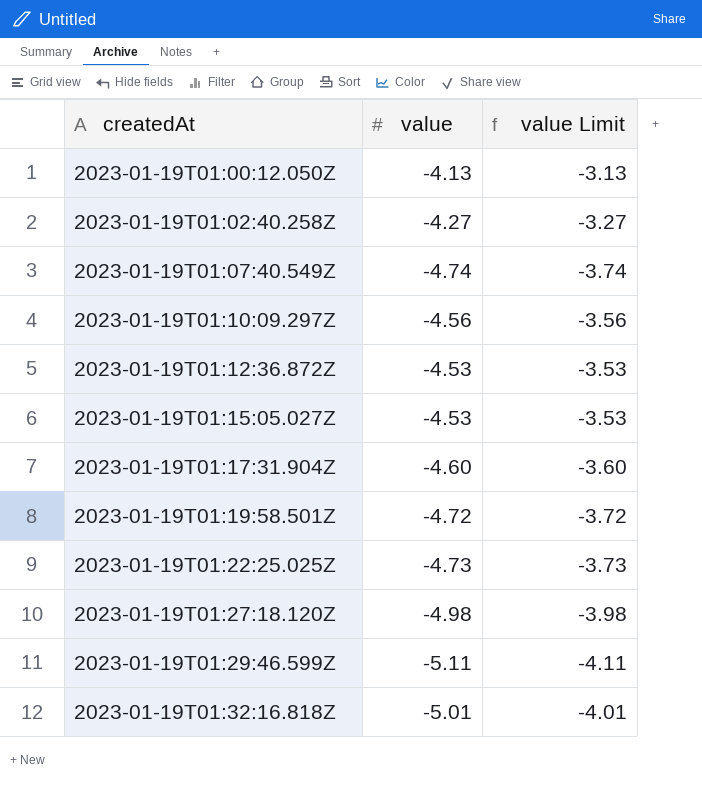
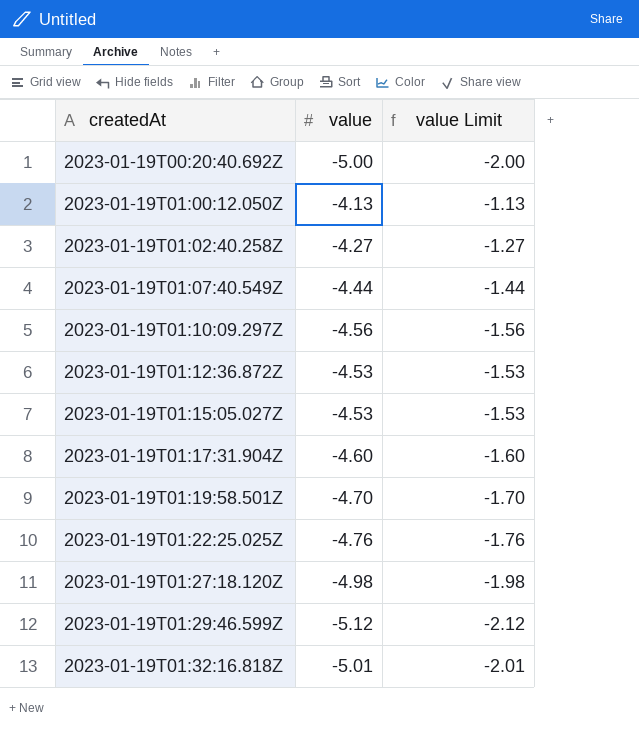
column value Limit | formula: [value] + 1 -> [value] + 3
row 2023-01-19T00:20:40.692Z: none -> -5.00 | -2.00
2023-01-19T01:07:40.549Z | value: -4.74 -> -4.44
2023-01-19T01:19:58.501Z | value: -4.72 -> -4.70
2023-01-19T01:22:25.025Z | value: -4.73 -> -4.76
2023-01-19T01:29:46.599Z | value: -5.11 -> -5.12

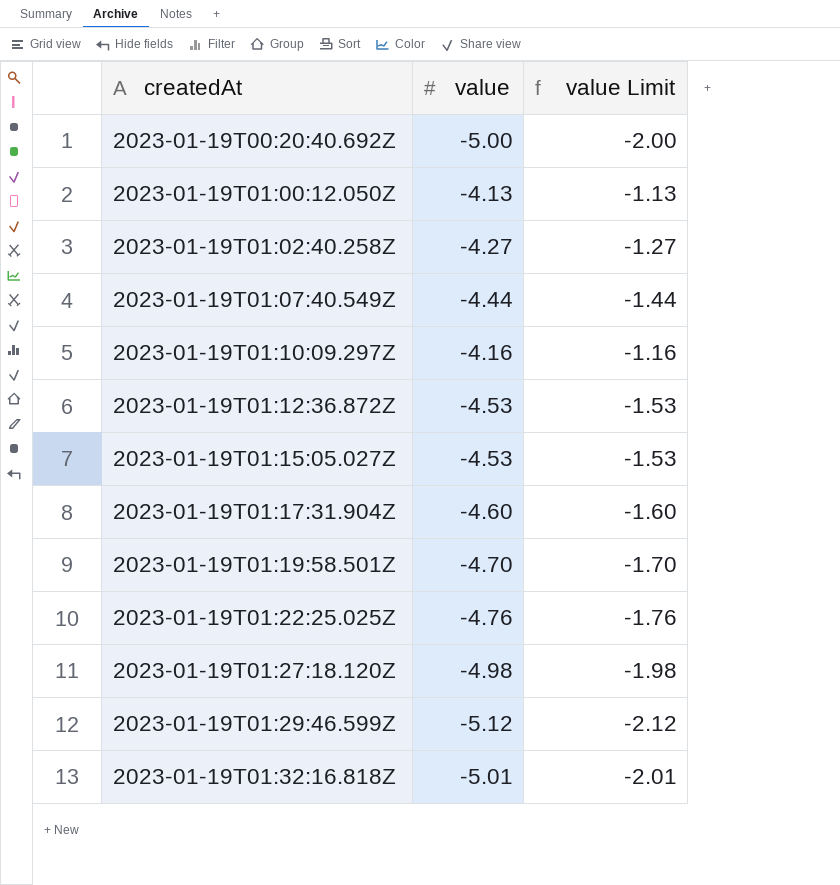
2023-01-19T01:10:09.297Z | value: -4.56 -> -4.16
2023-01-19T01:10:09.297Z | value Limit: -1.56 -> -1.16

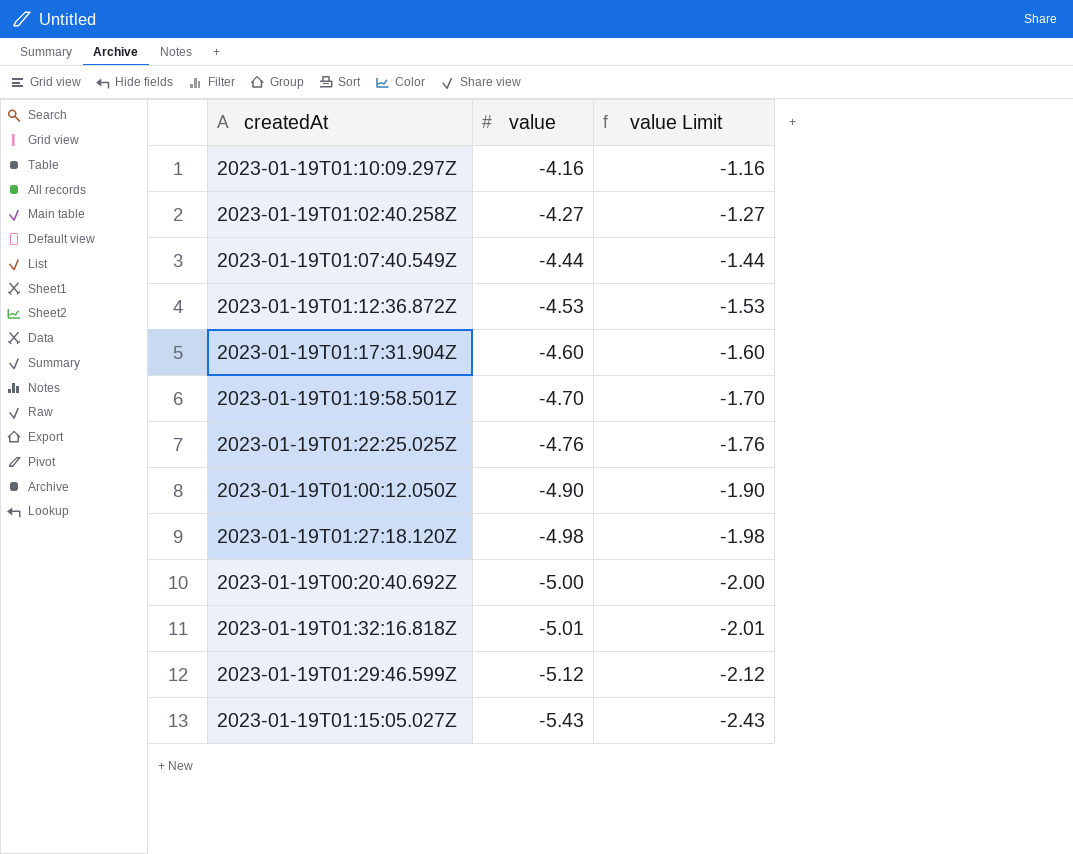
row order: createdAt ascending -> value descending
2023-01-19T01:00:12.050Z | value: -4.13 -> -4.90
2023-01-19T01:00:12.050Z | value Limit: -1.13 -> -1.90
2023-01-19T01:15:05.027Z | value: -4.53 -> -5.43
2023-01-19T01:15:05.027Z | value Limit: -1.53 -> -2.43

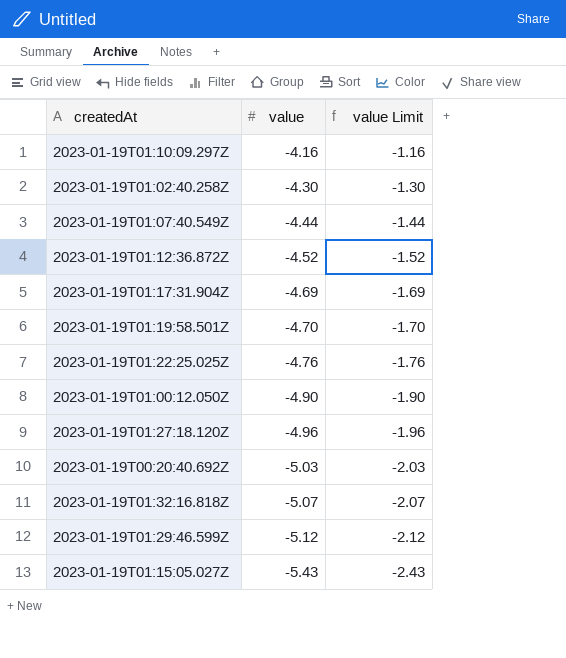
2023-01-19T01:02:40.258Z | value: -4.27 -> -4.30
2023-01-19T01:02:40.258Z | value Limit: -1.27 -> -1.30
2023-01-19T01:12:36.872Z | value: -4.53 -> -4.52
2023-01-19T01:12:36.872Z | value Limit: -1.53 -> -1.52
2023-01-19T01:17:31.904Z | value: -4.60 -> -4.69
2023-01-19T01:17:31.904Z | value Limit: -1.60 -> -1.69
2023-01-19T01:27:18.120Z | value: -4.98 -> -4.96
2023-01-19T01:27:18.120Z | value Limit: -1.98 -> -1.96
2023-01-19T00:20:40.692Z | value: -5.00 -> -5.03
2023-01-19T00:20:40.692Z | value Limit: -2.00 -> -2.03
2023-01-19T01:32:16.818Z | value: -5.01 -> -5.07
2023-01-19T01:32:16.818Z | value Limit: -2.01 -> -2.07

